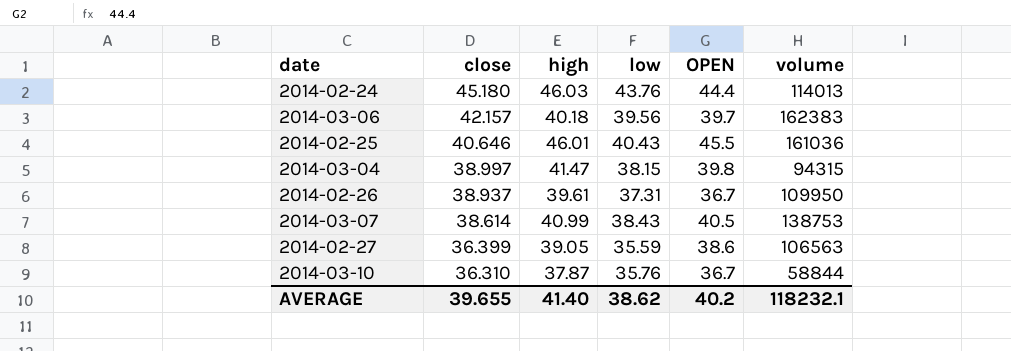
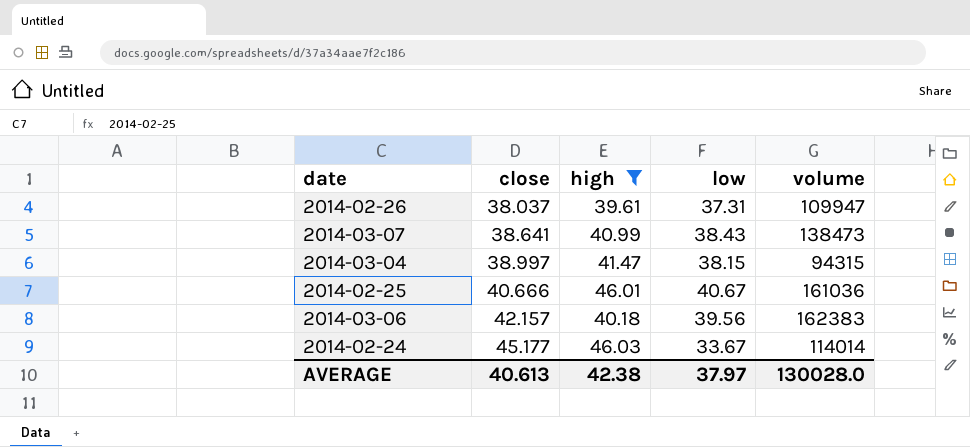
filter: none -> high >= 39.61
row order: close descending -> close ascending
column OPEN | position: 5 -> none
2014-02-26 | close: 38.937 -> 38.037
2014-02-26 | volume: 109950 -> 109947
2014-03-07 | close: 38.614 -> 38.641
2014-03-07 | volume: 138753 -> 138473
2014-02-25 | close: 40.646 -> 40.666
2014-02-25 | low: 40.43 -> 40.67
2014-02-24 | close: 45.180 -> 45.177
2014-02-24 | low: 43.76 -> 33.67
2014-02-24 | volume: 114013 -> 114014
AVERAGE | close: 39.655 -> 40.613
AVERAGE | high: 41.40 -> 42.38
AVERAGE | low: 38.62 -> 37.97
AVERAGE | volume: 118232.1 -> 130028.0

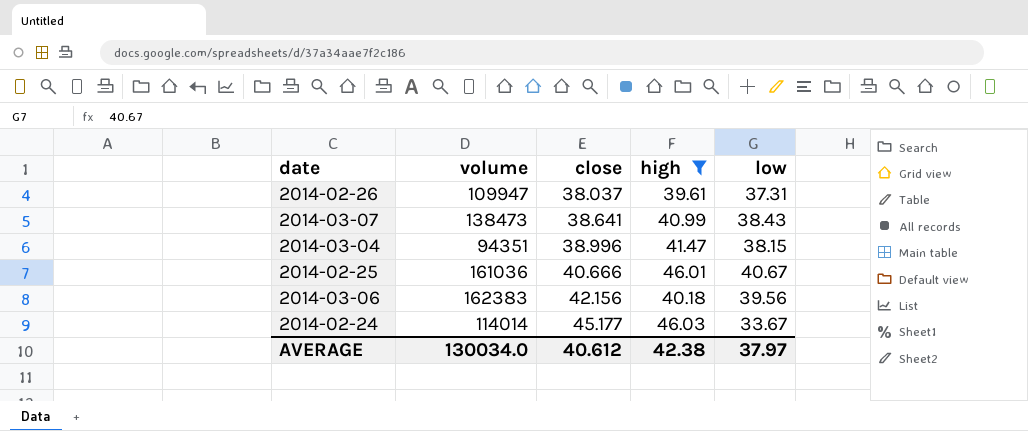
column volume | position: 5 -> 2
2014-03-04 | volume: 94315 -> 94351
2014-03-04 | close: 38.997 -> 38.996
2014-03-06 | close: 42.157 -> 42.156
AVERAGE | volume: 130028.0 -> 130034.0
AVERAGE | close: 40.613 -> 40.612

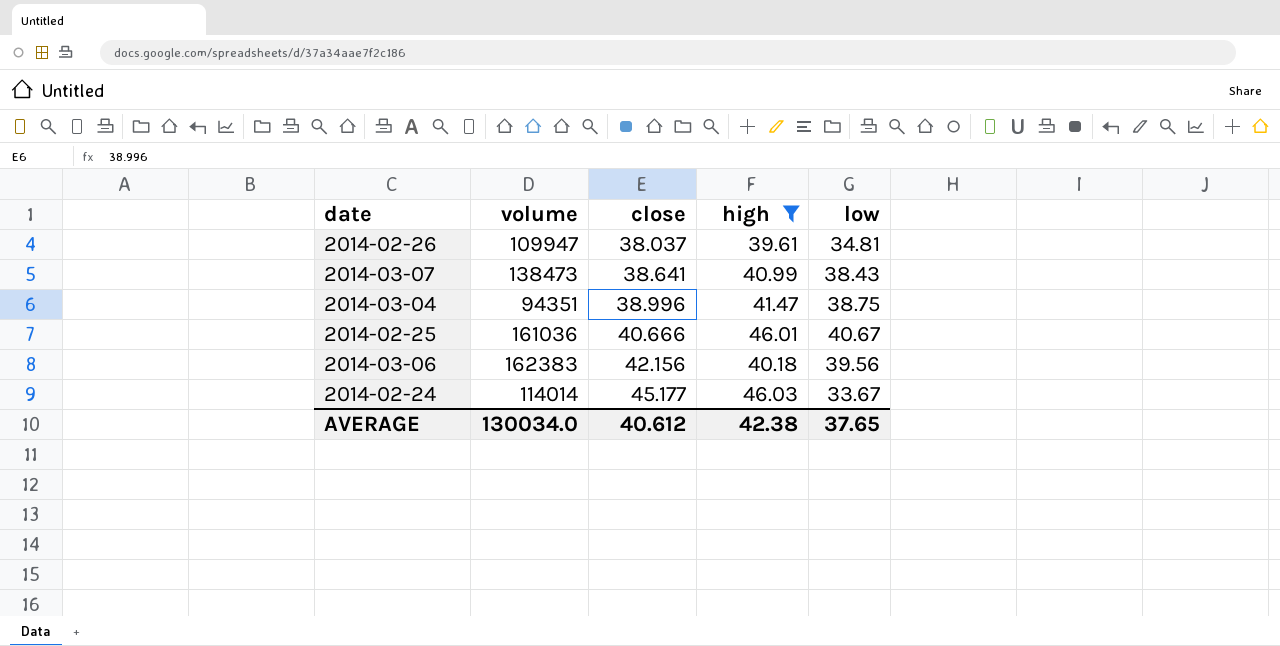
2014-02-26 | low: 37.31 -> 34.81
2014-03-04 | low: 38.15 -> 38.75
AVERAGE | low: 37.97 -> 37.65

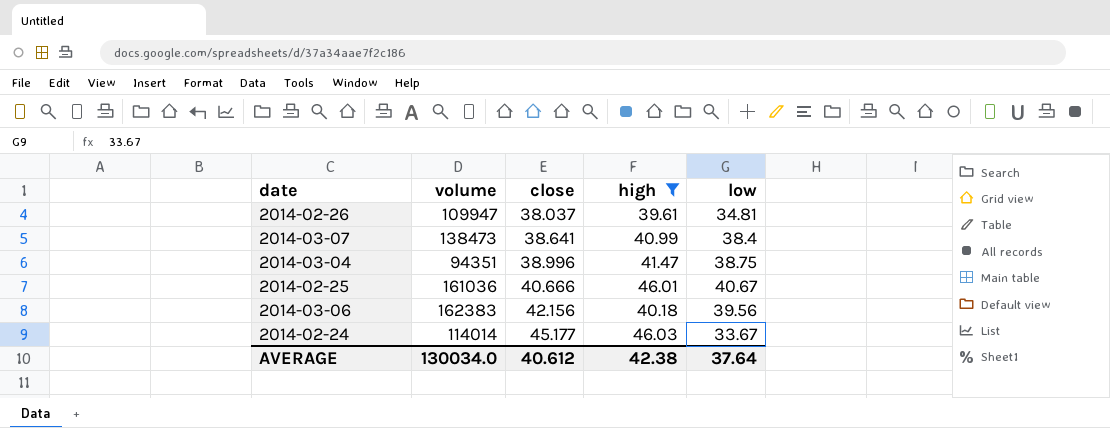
2014-03-07 | low: 38.43 -> 38.4
AVERAGE | low: 37.65 -> 37.64

